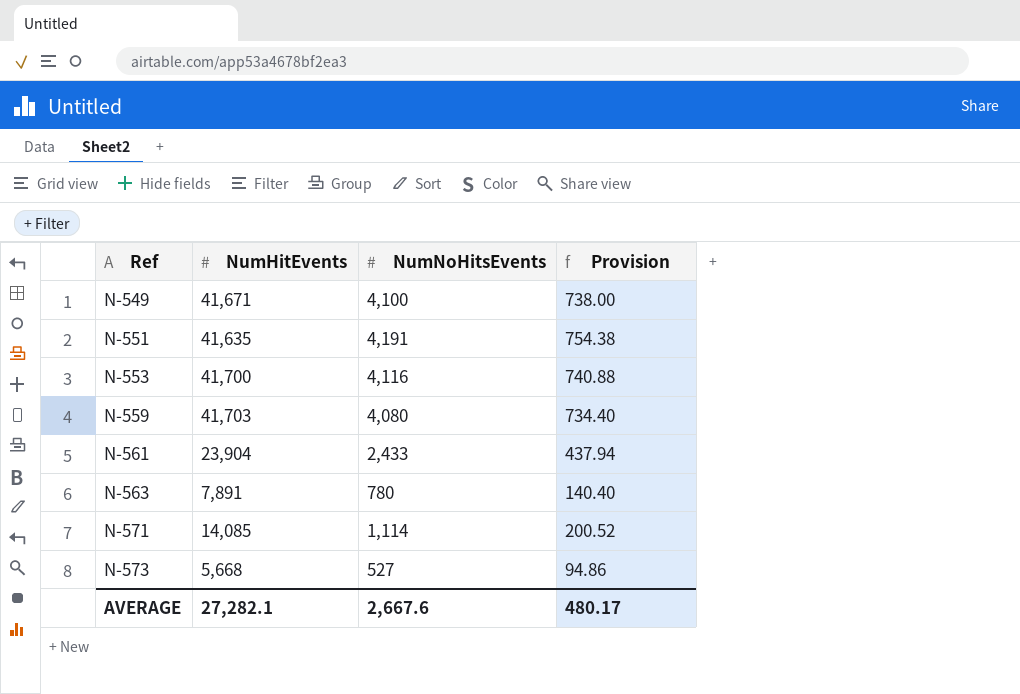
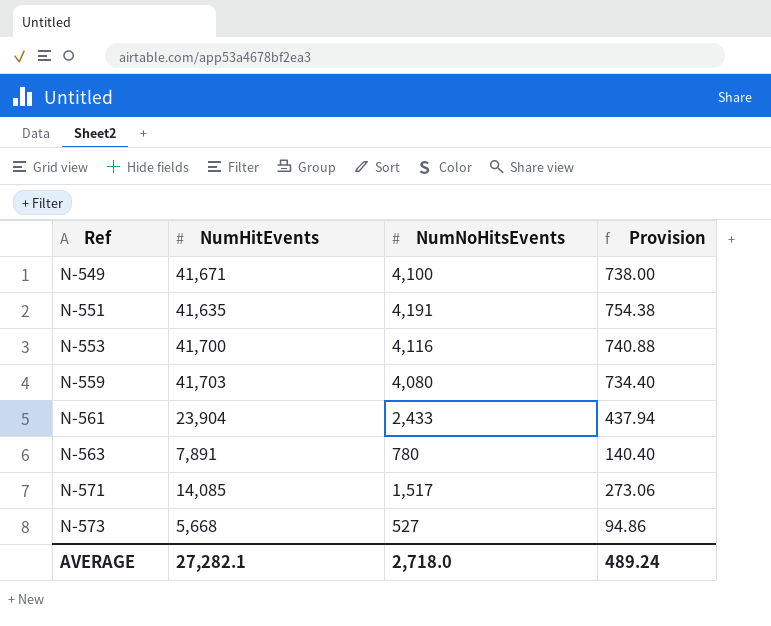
N-571 | NumNoHitsEvents: 1,114 -> 1,517
N-571 | Provision: 200.52 -> 273.06
AVERAGE | NumNoHitsEvents: 2,667.6 -> 2,718.0
AVERAGE | Provision: 480.17 -> 489.24

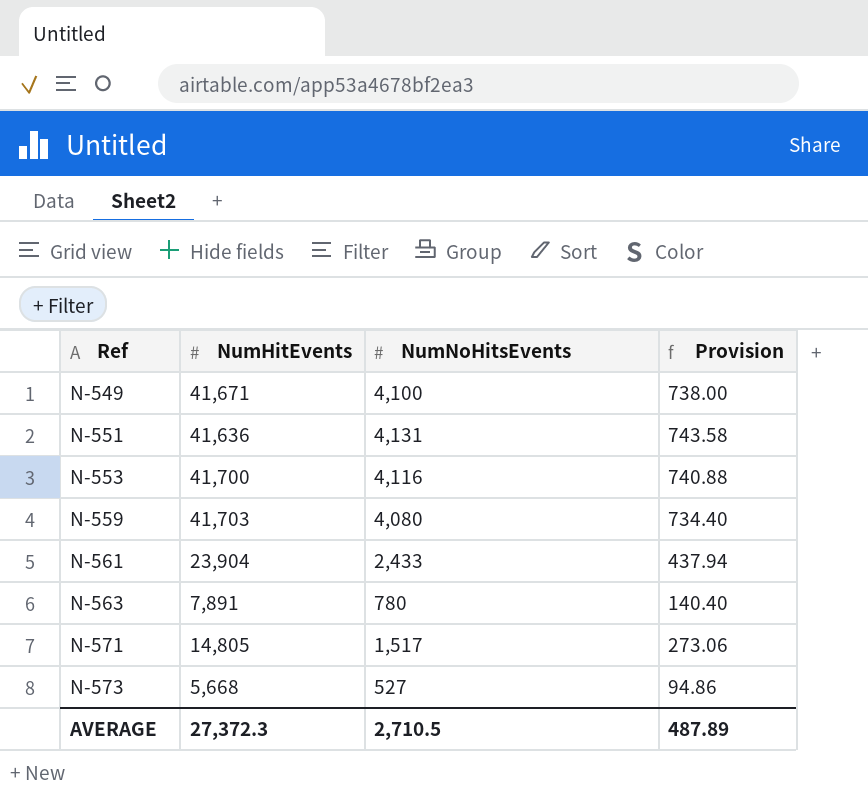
N-551 | NumHitEvents: 41,635 -> 41,636
N-551 | NumNoHitsEvents: 4,191 -> 4,131
N-551 | Provision: 754.38 -> 743.58
N-571 | NumHitEvents: 14,085 -> 14,805
AVERAGE | NumHitEvents: 27,282.1 -> 27,372.3
AVERAGE | NumNoHitsEvents: 2,718.0 -> 2,710.5
AVERAGE | Provision: 489.24 -> 487.89

